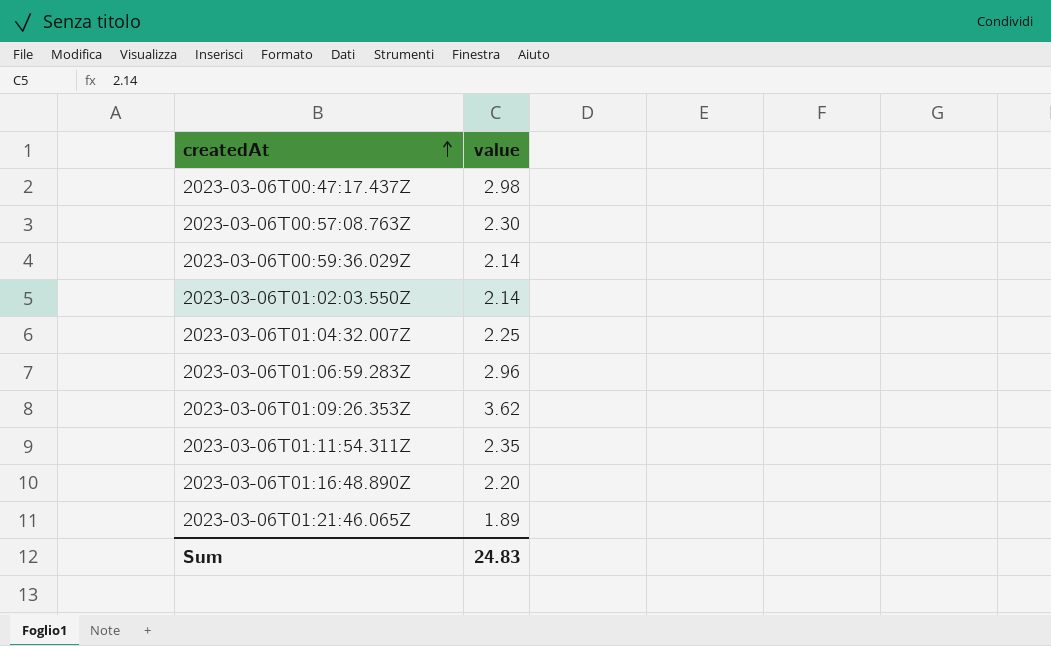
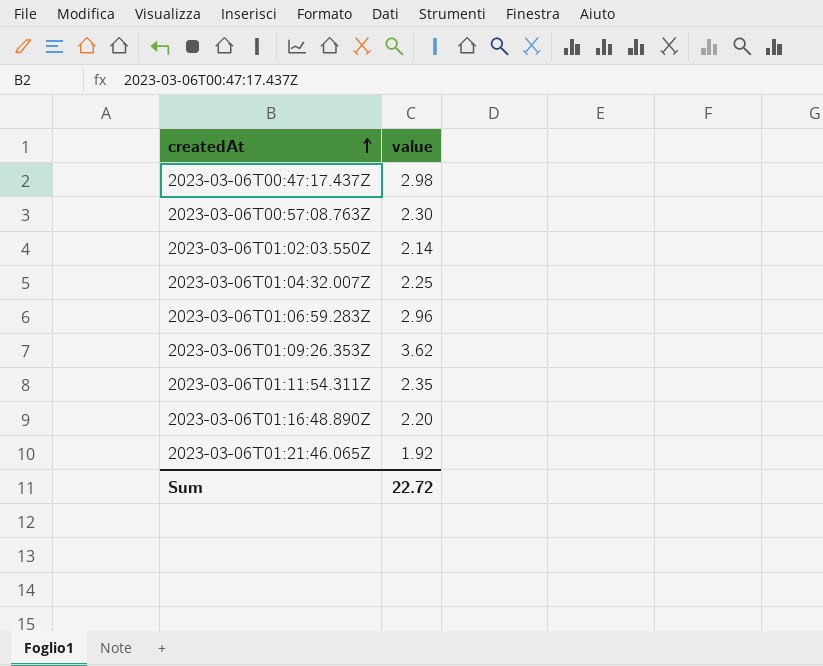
row 2023-03-06T00:59:36.029Z: 2.14 -> none
2023-03-06T01:21:46.065Z | value: 1.89 -> 1.92
Sum | value: 24.83 -> 22.72

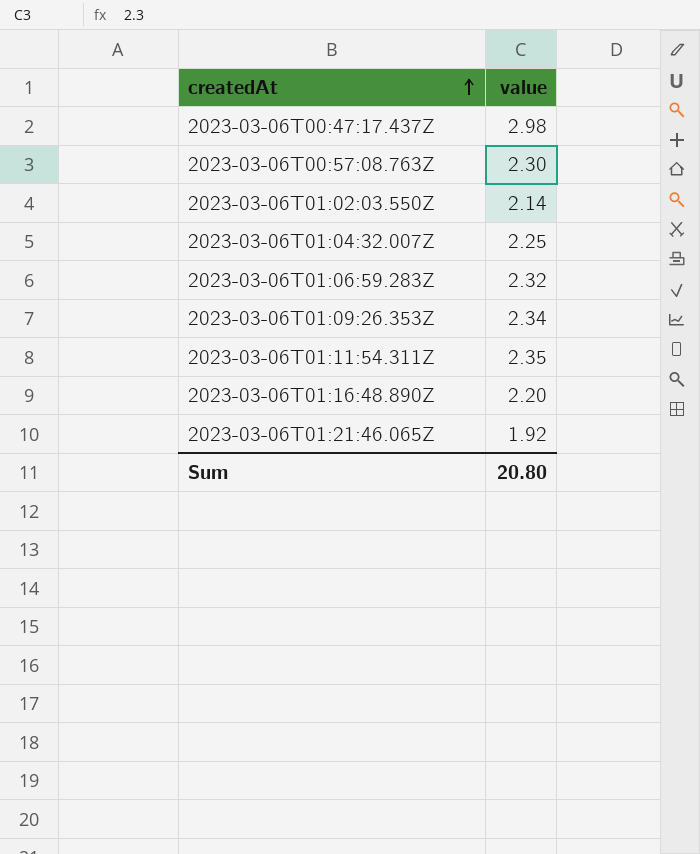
2023-03-06T01:06:59.283Z | value: 2.96 -> 2.32
2023-03-06T01:09:26.353Z | value: 3.62 -> 2.34
Sum | value: 22.72 -> 20.80

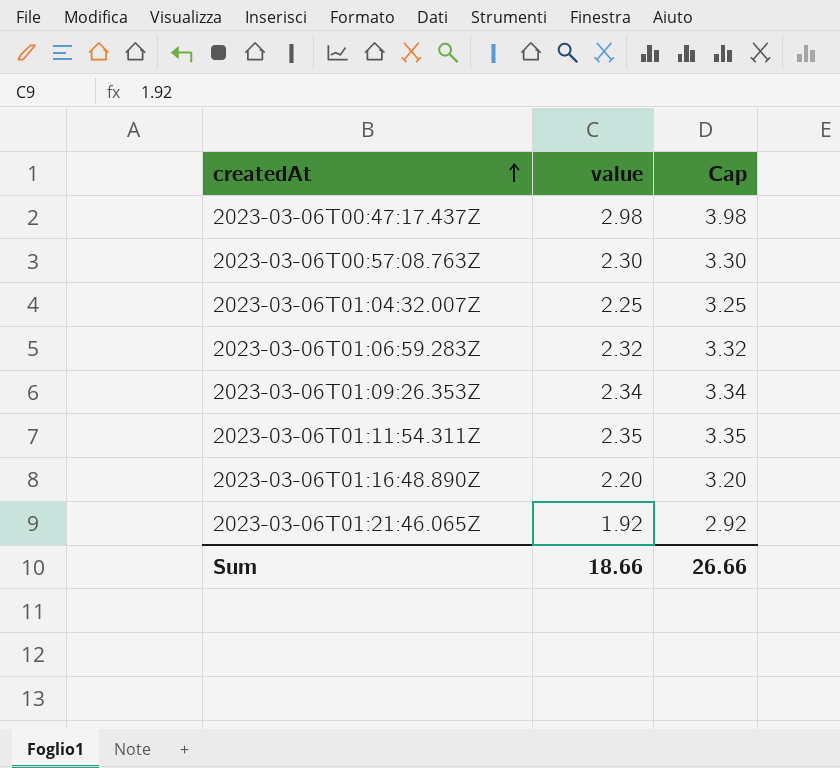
column Cap | formula: none -> [value] + 1
row 2023-03-06T01:02:03.550Z: 2.14 -> none
Sum | value: 20.80 -> 18.66

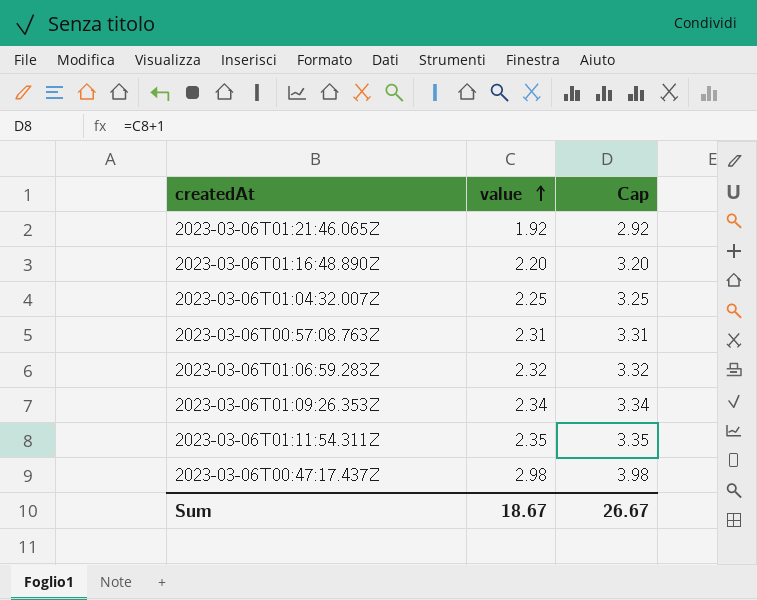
row order: createdAt ascending -> value ascending
2023-03-06T00:57:08.763Z | value: 2.30 -> 2.31
2023-03-06T00:57:08.763Z | Cap: 3.30 -> 3.31
Sum | value: 18.66 -> 18.67
Sum | Cap: 26.66 -> 26.67

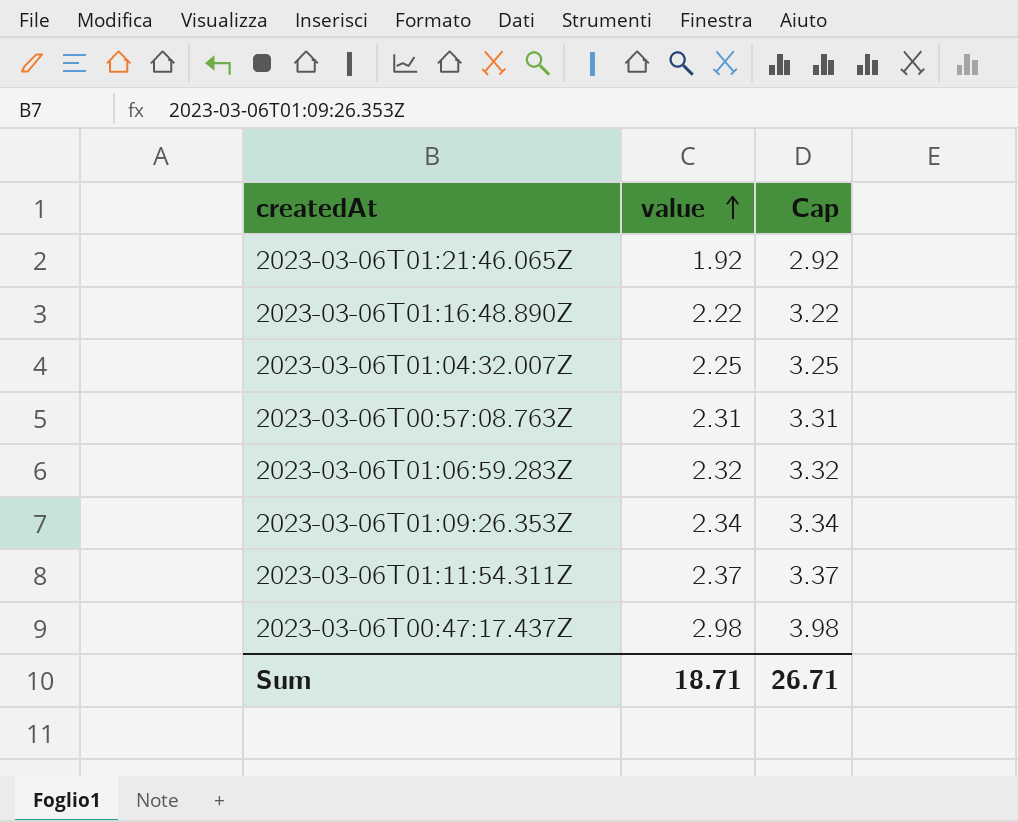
2023-03-06T01:16:48.890Z | value: 2.20 -> 2.22
2023-03-06T01:16:48.890Z | Cap: 3.20 -> 3.22
2023-03-06T01:11:54.311Z | value: 2.35 -> 2.37
2023-03-06T01:11:54.311Z | Cap: 3.35 -> 3.37
Sum | value: 18.67 -> 18.71
Sum | Cap: 26.67 -> 26.71

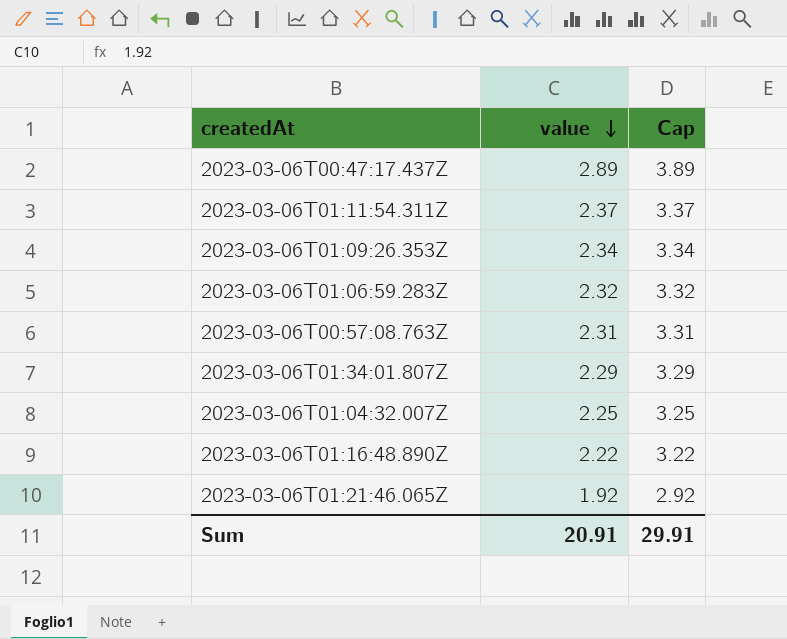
row order: value ascending -> value descending
2023-03-06T00:47:17.437Z | value: 2.98 -> 2.89
2023-03-06T00:47:17.437Z | Cap: 3.98 -> 3.89
row 2023-03-06T01:34:01.807Z: none -> 2.29 | 3.29
Sum | value: 18.71 -> 20.91
Sum | Cap: 26.71 -> 29.91

